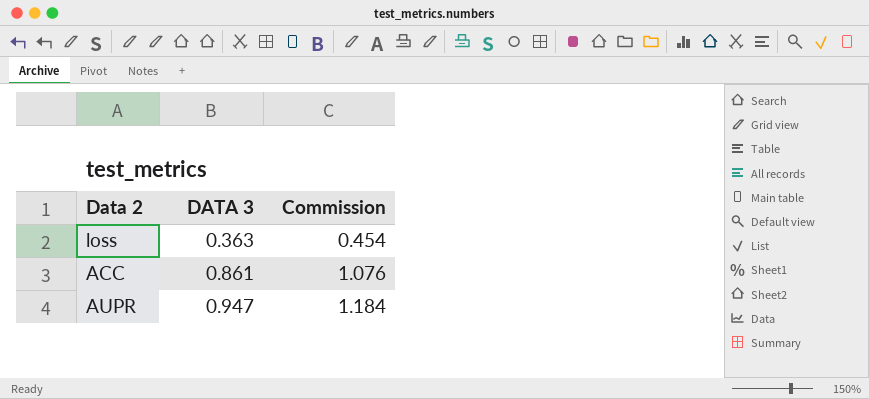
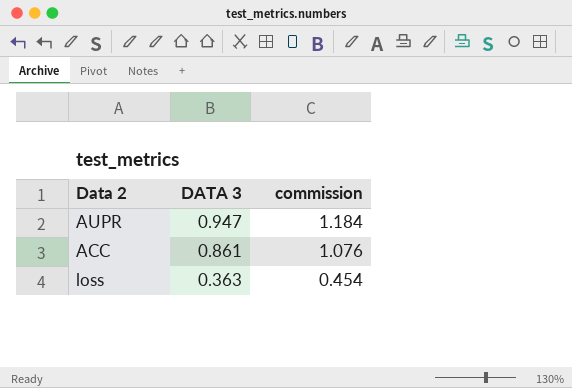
row order: DATA 3 ascending -> DATA 3 descending
column name: Commission -> commission

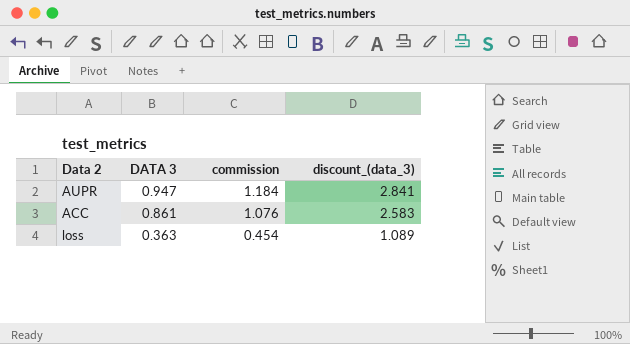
column discount_(data_3) | formula: none -> [DATA 3] * 3

